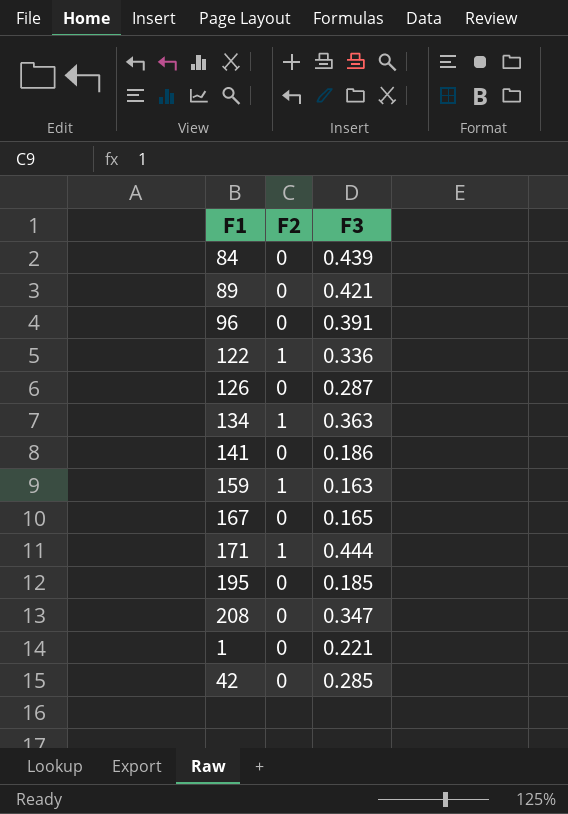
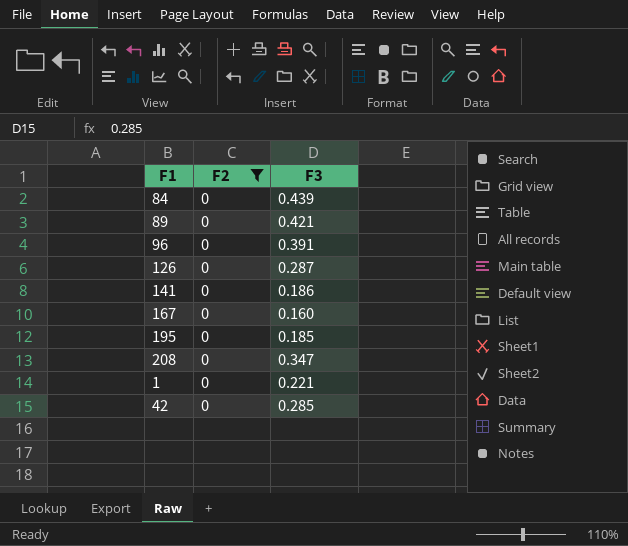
filter: none -> F2 = 0
167 | F3: 0.165 -> 0.160

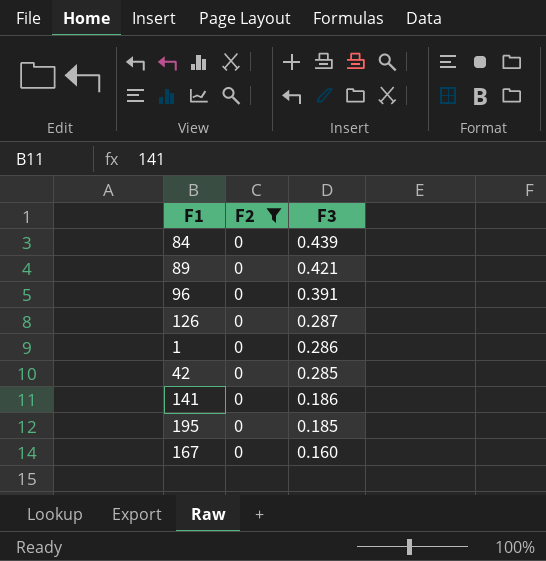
row order: none -> F3 descending
row 208: 0 | 0.347 -> none
1 | F3: 0.221 -> 0.286

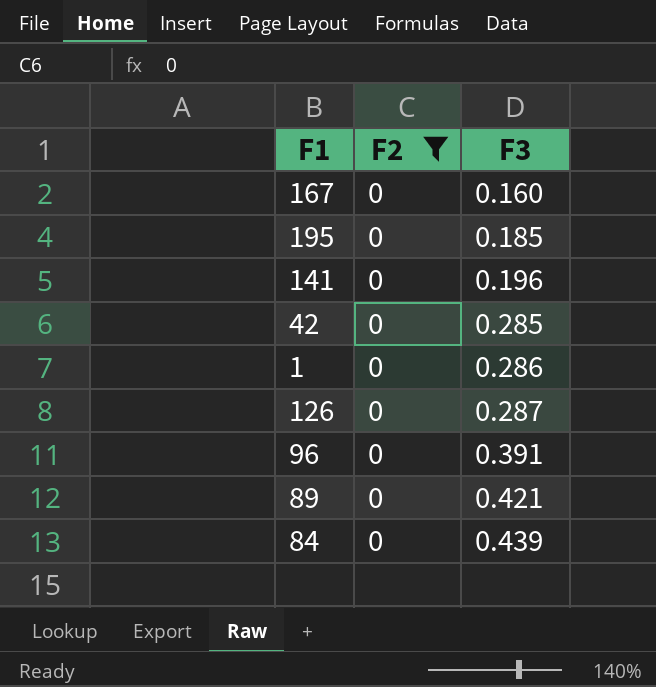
row order: F3 descending -> F3 ascending
141 | F3: 0.186 -> 0.196

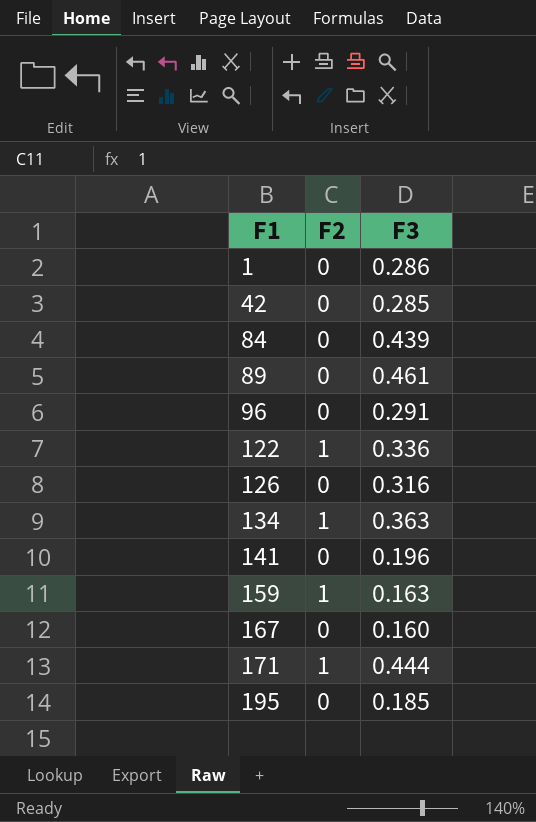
filter: F2 = 0 -> none
row order: F3 ascending -> F1 ascending
89 | F3: 0.421 -> 0.461
96 | F3: 0.391 -> 0.291
126 | F3: 0.287 -> 0.316

